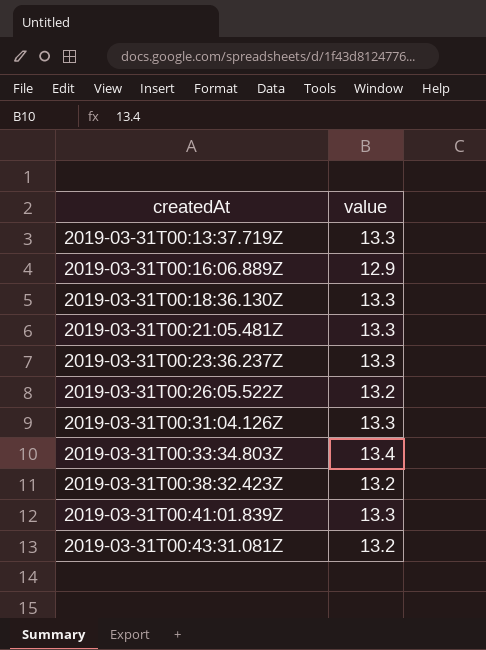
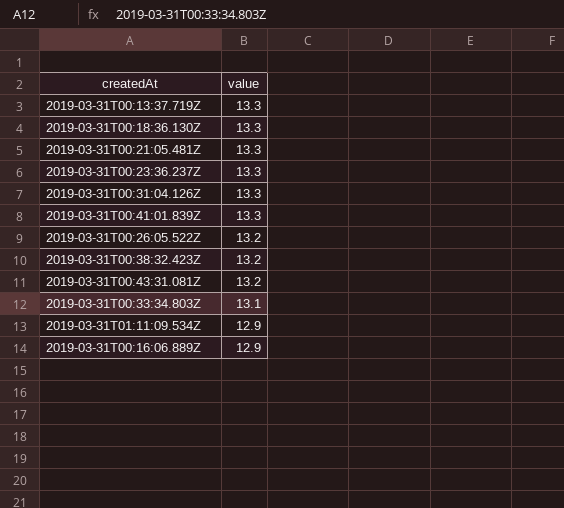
row order: createdAt ascending -> value descending
2019-03-31T00:33:34.803Z | value: 13.4 -> 13.1
row 2019-03-31T01:11:09.534Z: none -> 12.9

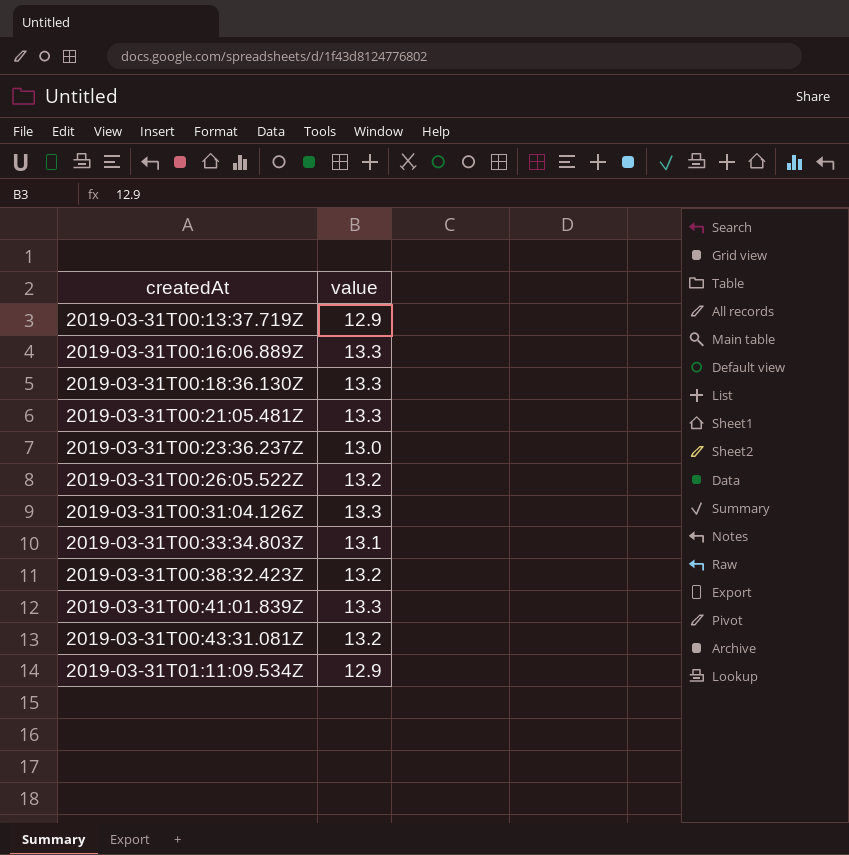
row order: value descending -> createdAt ascending
2019-03-31T00:13:37.719Z | value: 13.3 -> 12.9
2019-03-31T00:16:06.889Z | value: 12.9 -> 13.3
2019-03-31T00:23:36.237Z | value: 13.3 -> 13.0

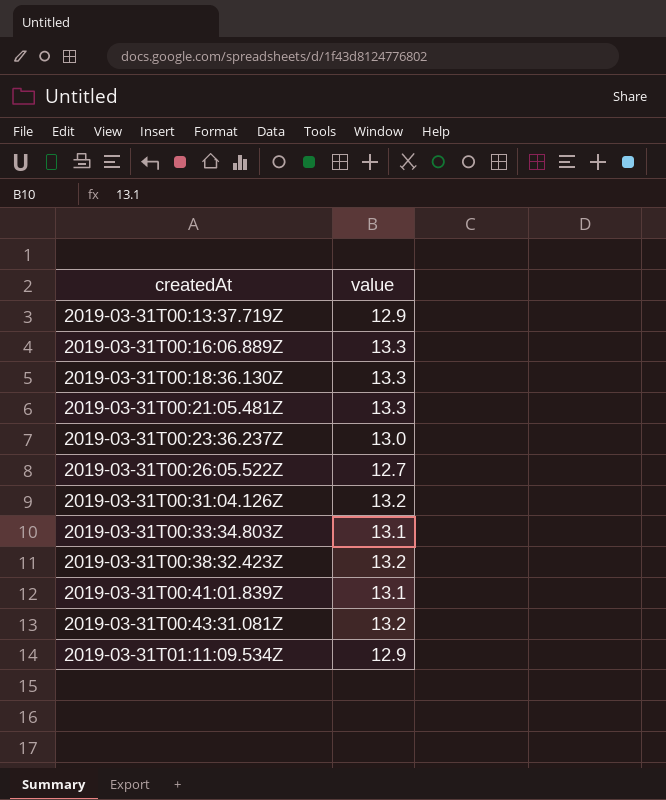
2019-03-31T00:26:05.522Z | value: 13.2 -> 12.7
2019-03-31T00:31:04.126Z | value: 13.3 -> 13.2
2019-03-31T00:41:01.839Z | value: 13.3 -> 13.1

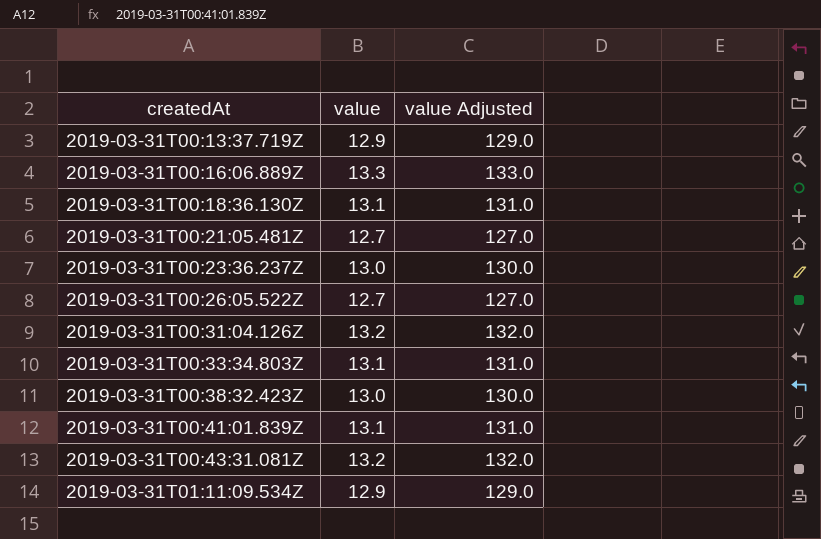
column value Adjusted | formula: none -> [value] * 10
2019-03-31T00:18:36.130Z | value: 13.3 -> 13.1
2019-03-31T00:21:05.481Z | value: 13.3 -> 12.7
2019-03-31T00:38:32.423Z | value: 13.2 -> 13.0

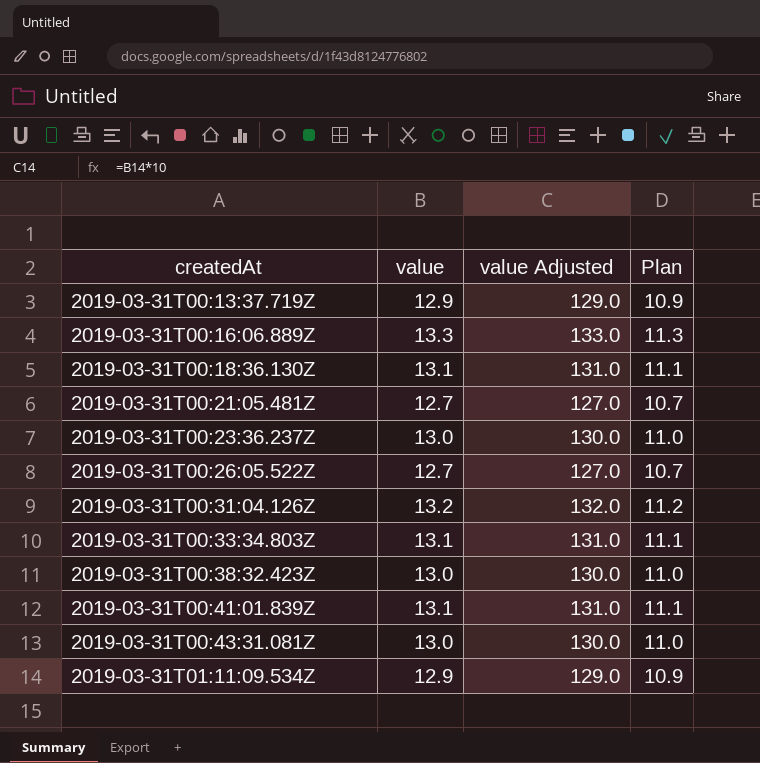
column Plan | formula: none -> [value] - 2
2019-03-31T00:43:31.081Z | value: 13.2 -> 13.0
2019-03-31T00:43:31.081Z | value Adjusted: 132.0 -> 130.0

